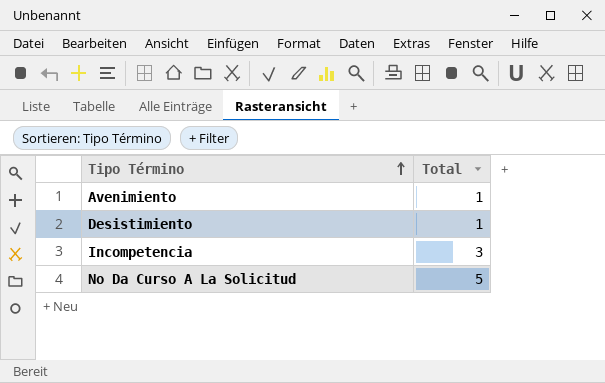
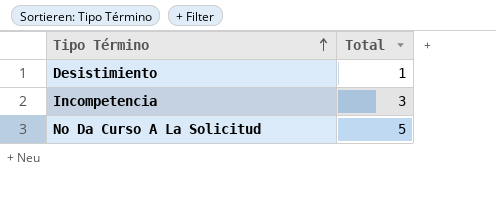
row Avenimiento: 1 -> none

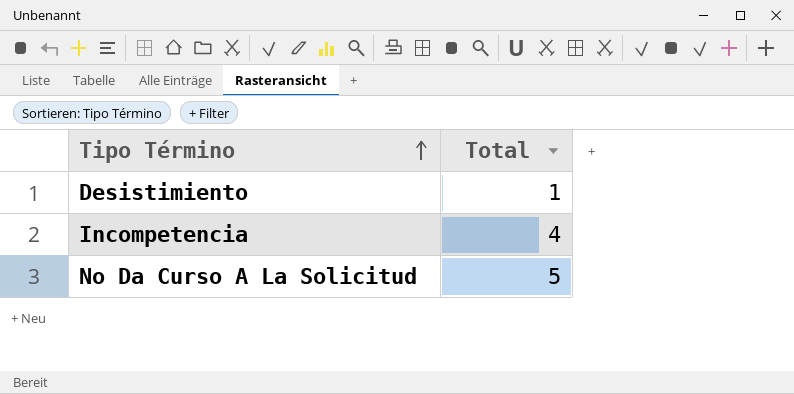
Incompetencia | Total: 3 -> 4

